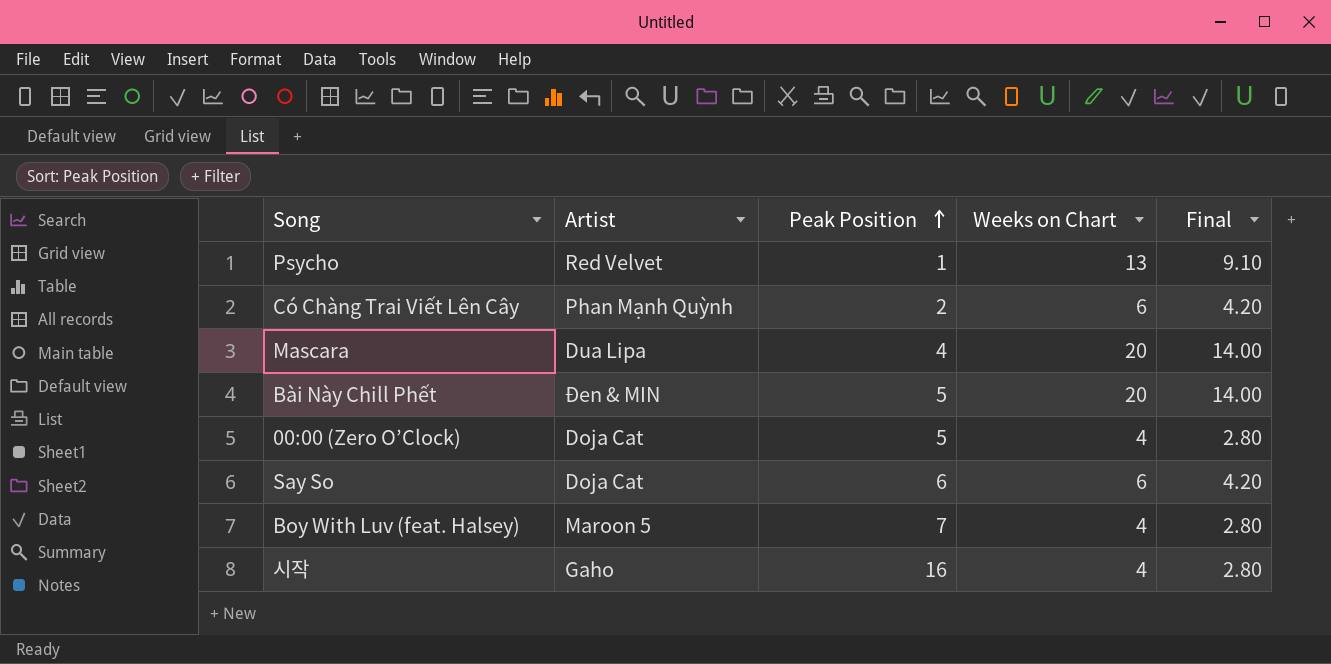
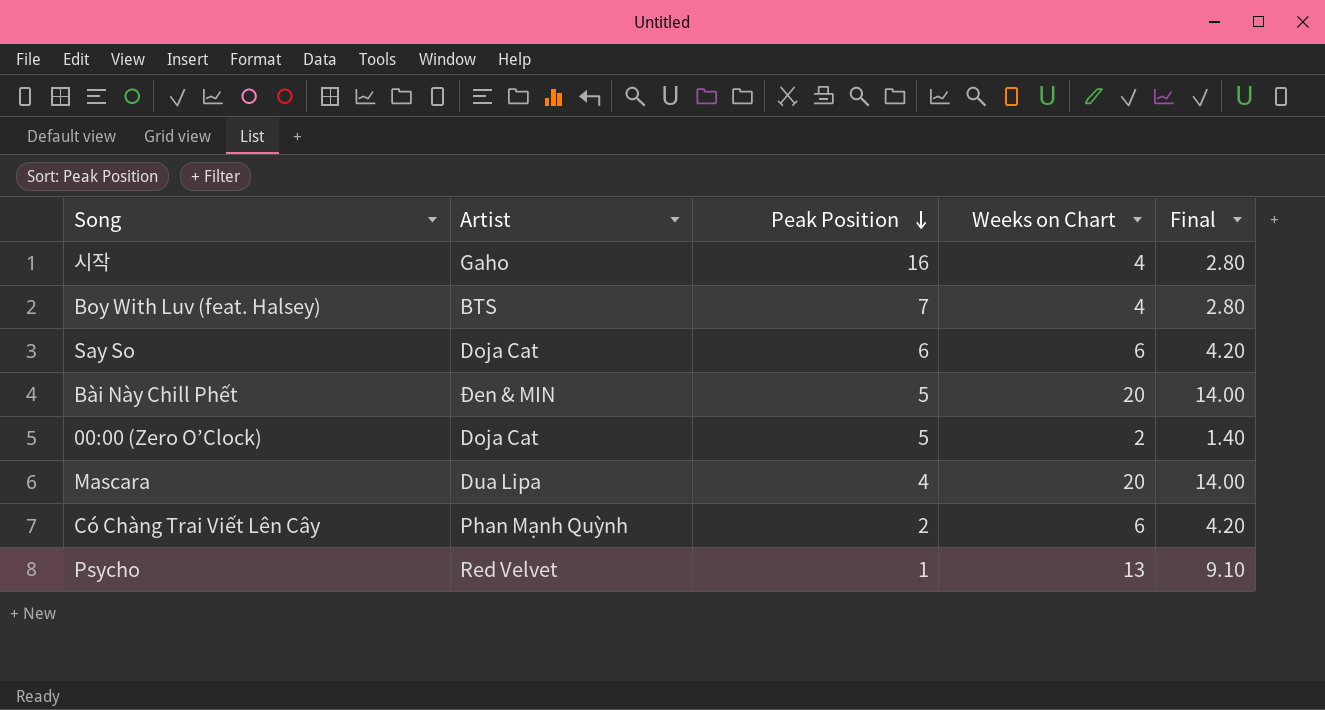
row order: Peak Position ascending -> Peak Position descending
Boy With Luv (feat. Halsey) | Artist: Maroon 5 -> BTS
00:00 (Zero O’Clock) | Weeks on Chart: 4 -> 2
00:00 (Zero O’Clock) | Final: 2.80 -> 1.40

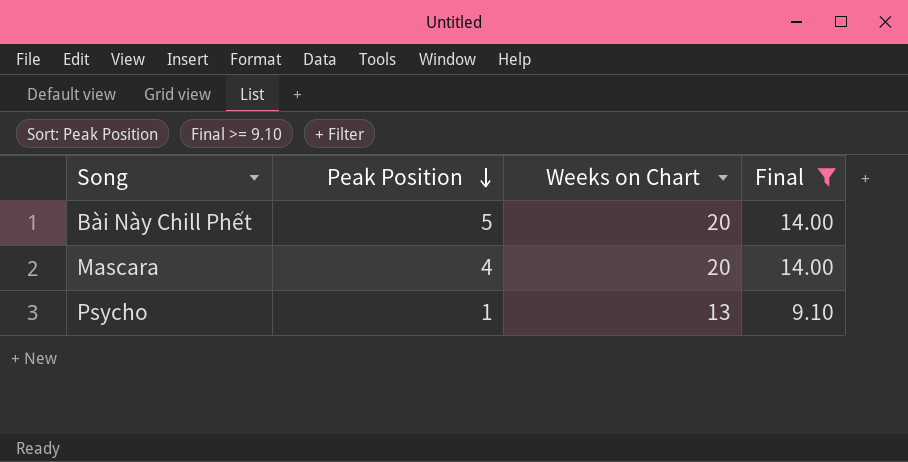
filter: none -> Final >= 9.10
column Artist | position: 2 -> none

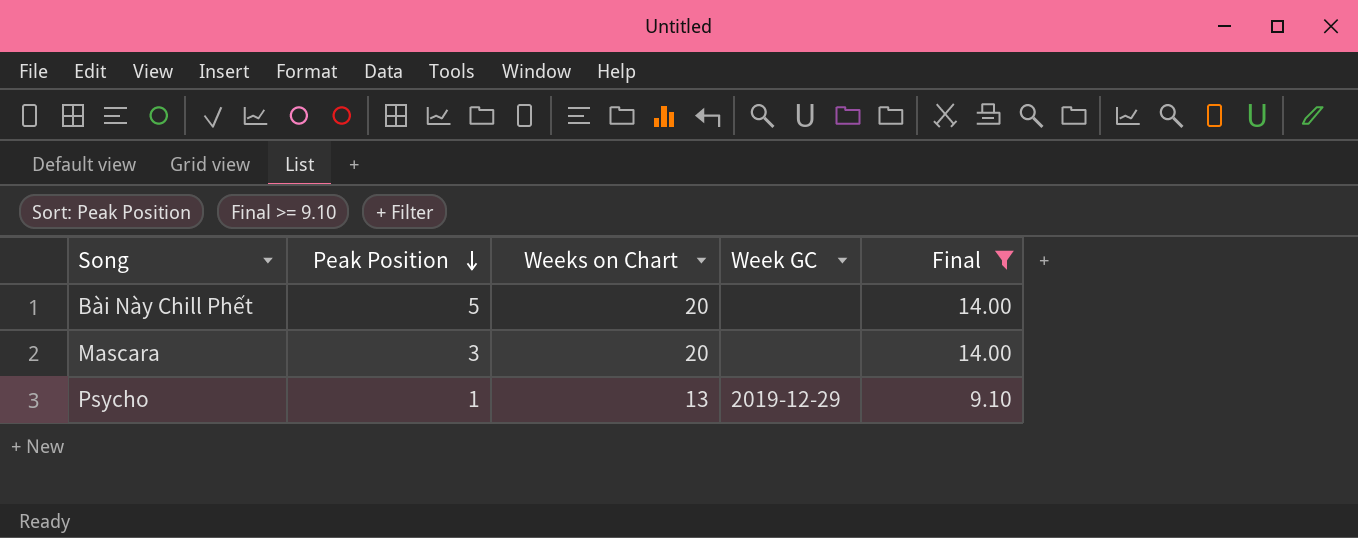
column Week GC | position: none -> 4
Mascara | Peak Position: 4 -> 3

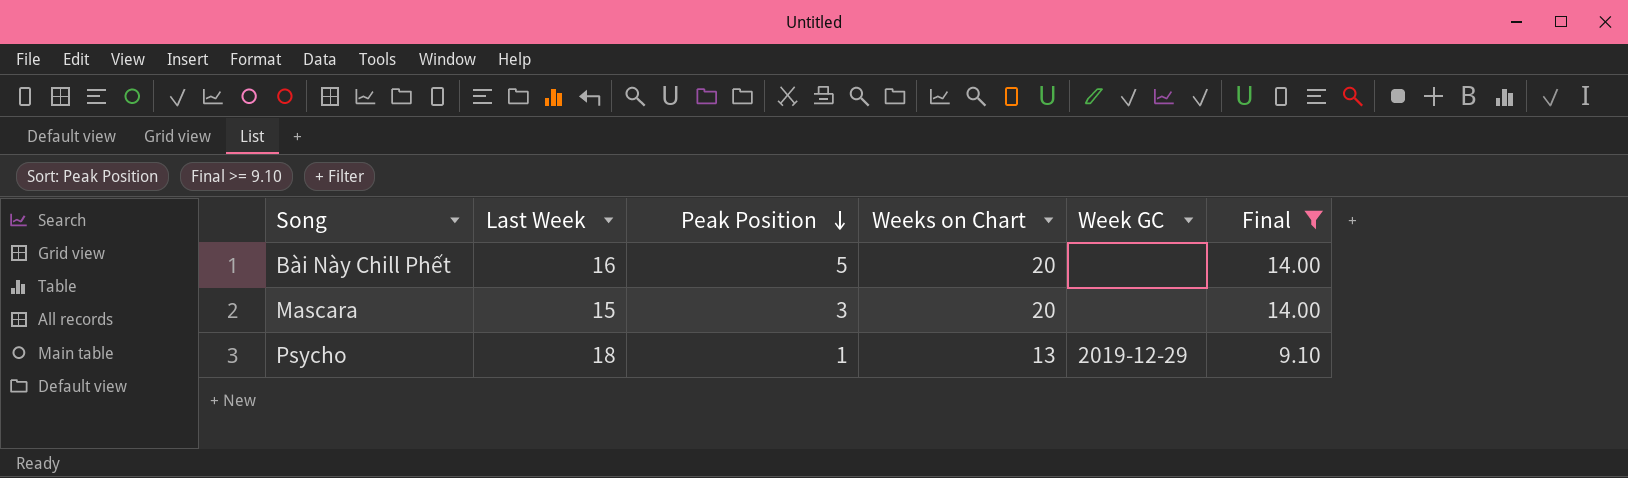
column Last Week | position: none -> 2

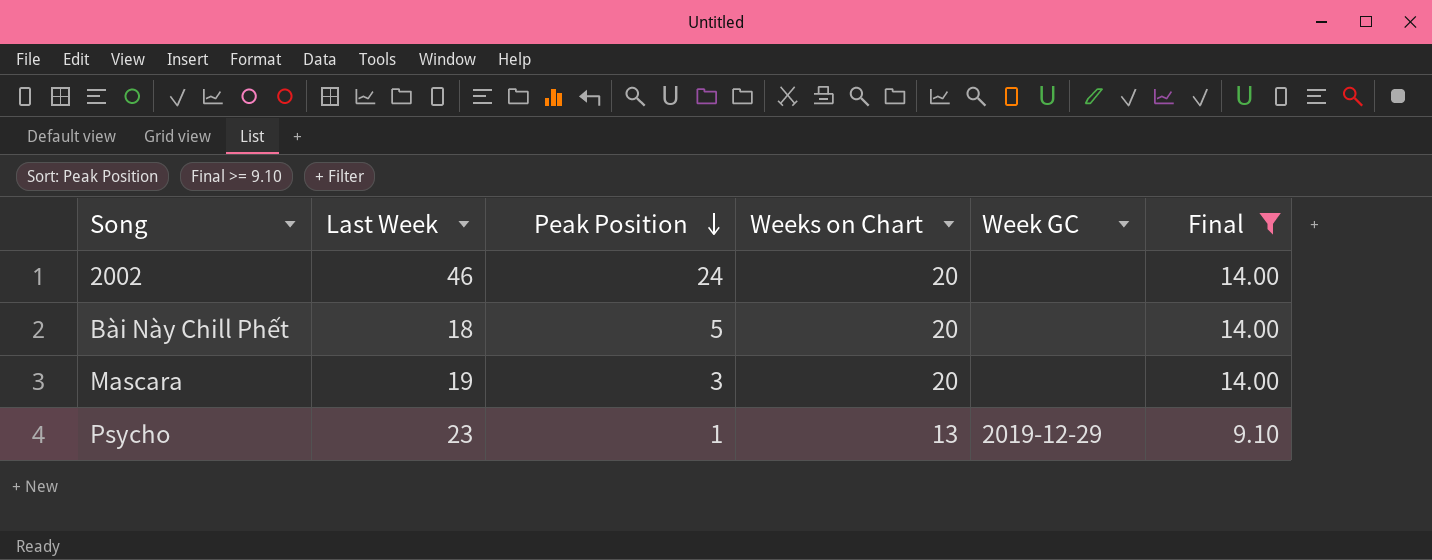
row 2002: none -> 46 | 24 | 20 | none | 14.00
Bài Này Chill Phết | Last Week: 16 -> 18
Mascara | Last Week: 15 -> 19
Psycho | Last Week: 18 -> 23

